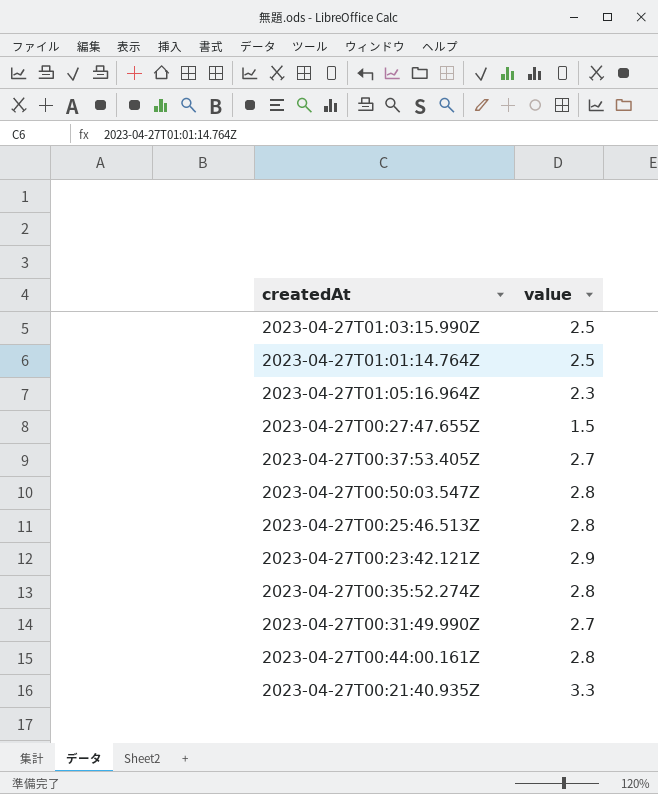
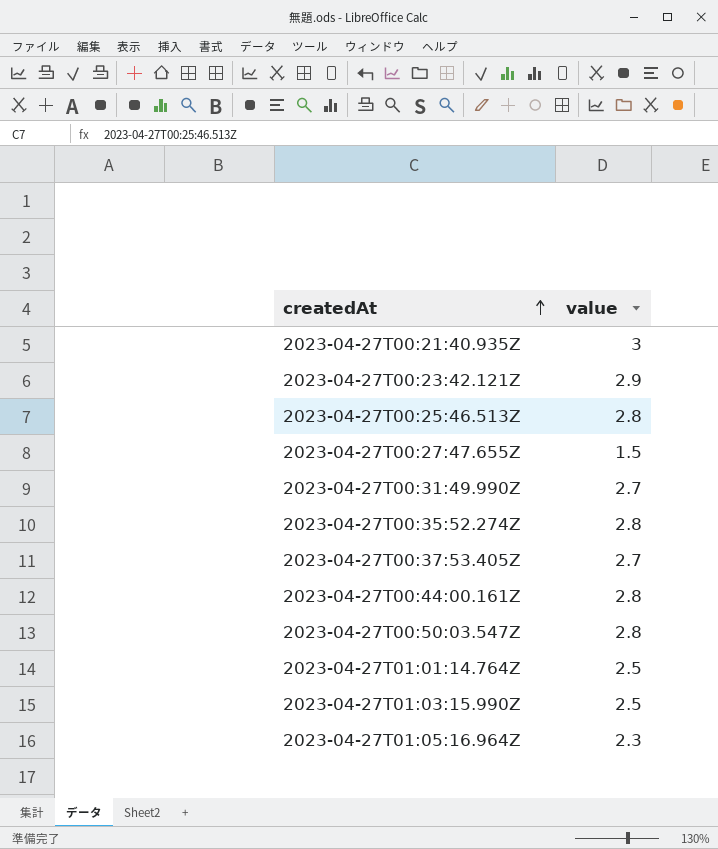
row order: none -> createdAt ascending
2023-04-27T00:21:40.935Z | value: 3.3 -> 3

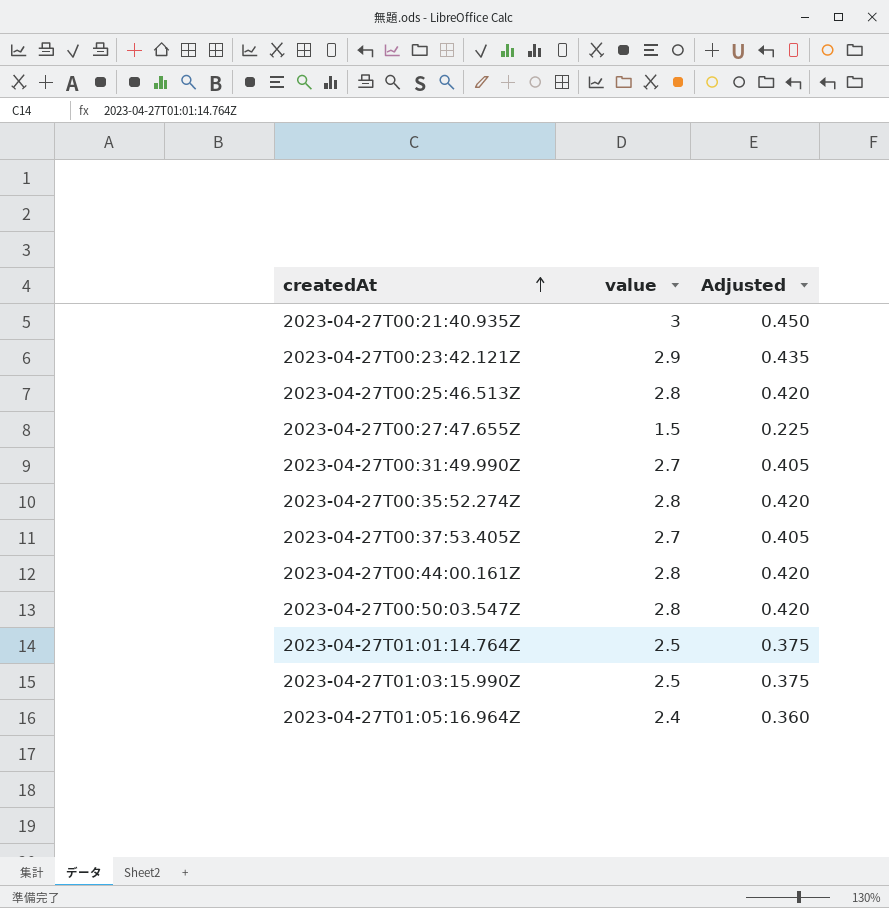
column Adjusted | formula: none -> [value] * 0.15
2023-04-27T01:05:16.964Z | value: 2.3 -> 2.4

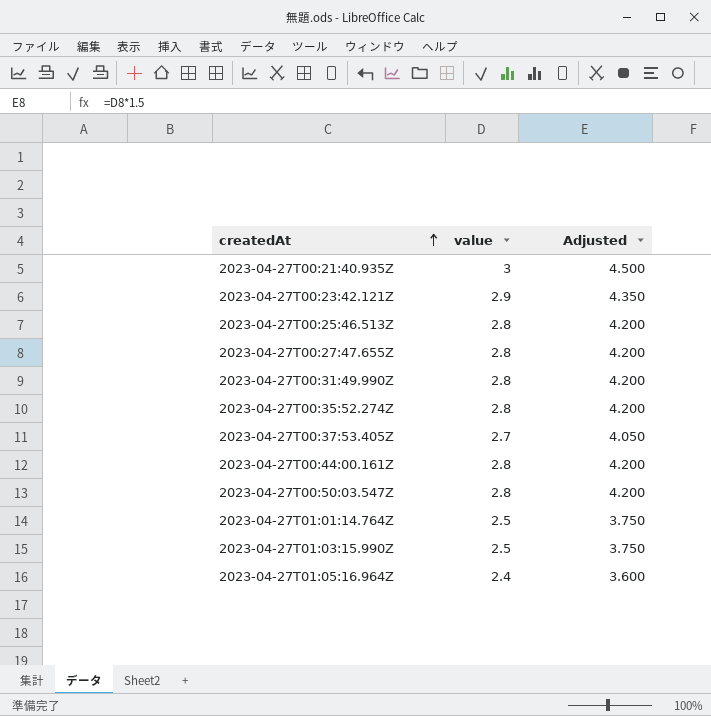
column Adjusted | formula: [value] * 0.15 -> [value] * 1.5
2023-04-27T00:27:47.655Z | value: 1.5 -> 2.8
2023-04-27T00:31:49.990Z | value: 2.7 -> 2.8

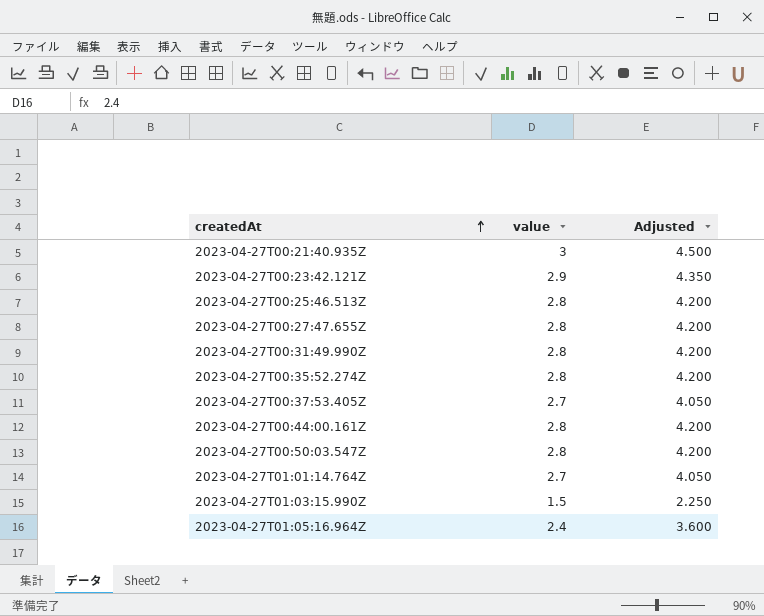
2023-04-27T01:01:14.764Z | value: 2.5 -> 2.7
2023-04-27T01:01:14.764Z | Adjusted: 3.750 -> 4.050
2023-04-27T01:03:15.990Z | value: 2.5 -> 1.5
2023-04-27T01:03:15.990Z | Adjusted: 3.750 -> 2.250

